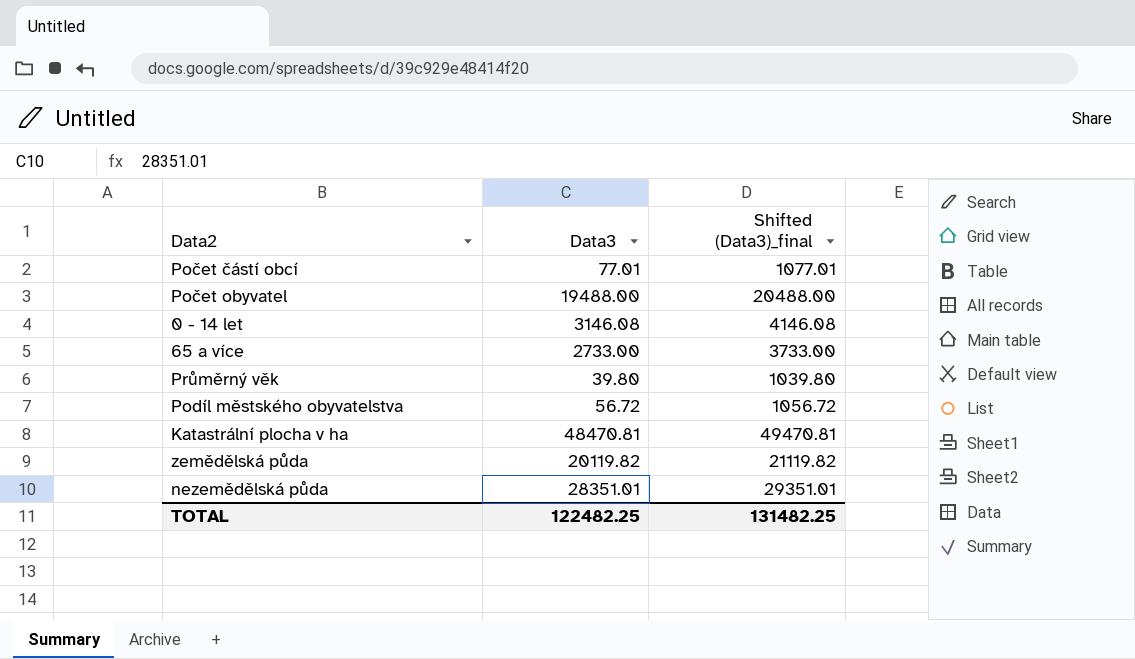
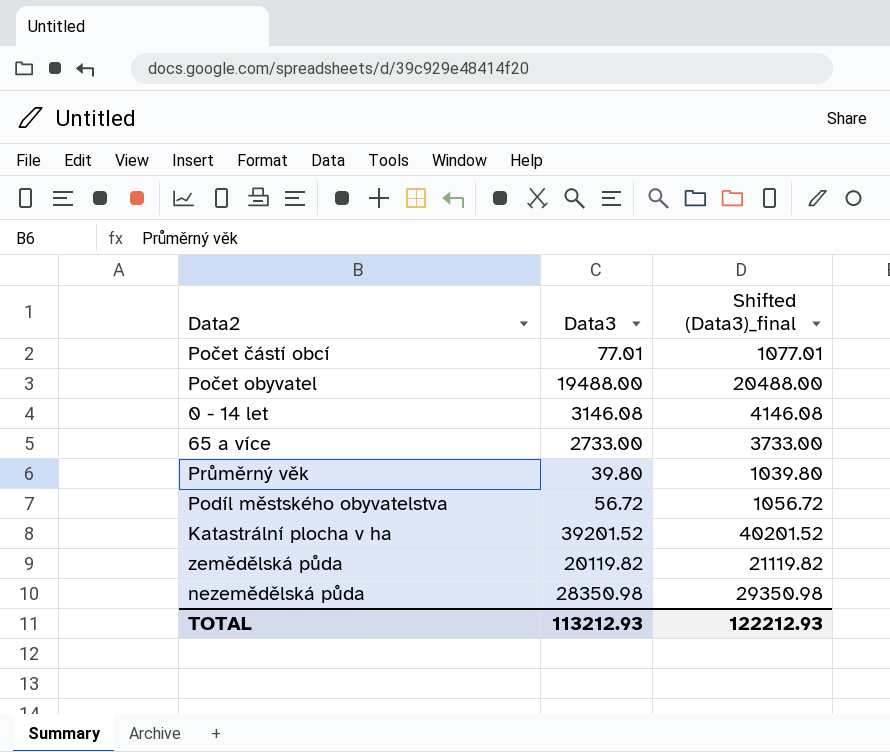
Katastrální plocha v ha | Data3: 48470.81 -> 39201.52
Katastrální plocha v ha | Shifted (Data3)_final: 49470.81 -> 40201.52
nezemědělská půda | Data3: 28351.01 -> 28350.98
nezemědělská půda | Shifted (Data3)_final: 29351.01 -> 29350.98
TOTAL | Data3: 122482.25 -> 113212.93
TOTAL | Shifted (Data3)_final: 131482.25 -> 122212.93

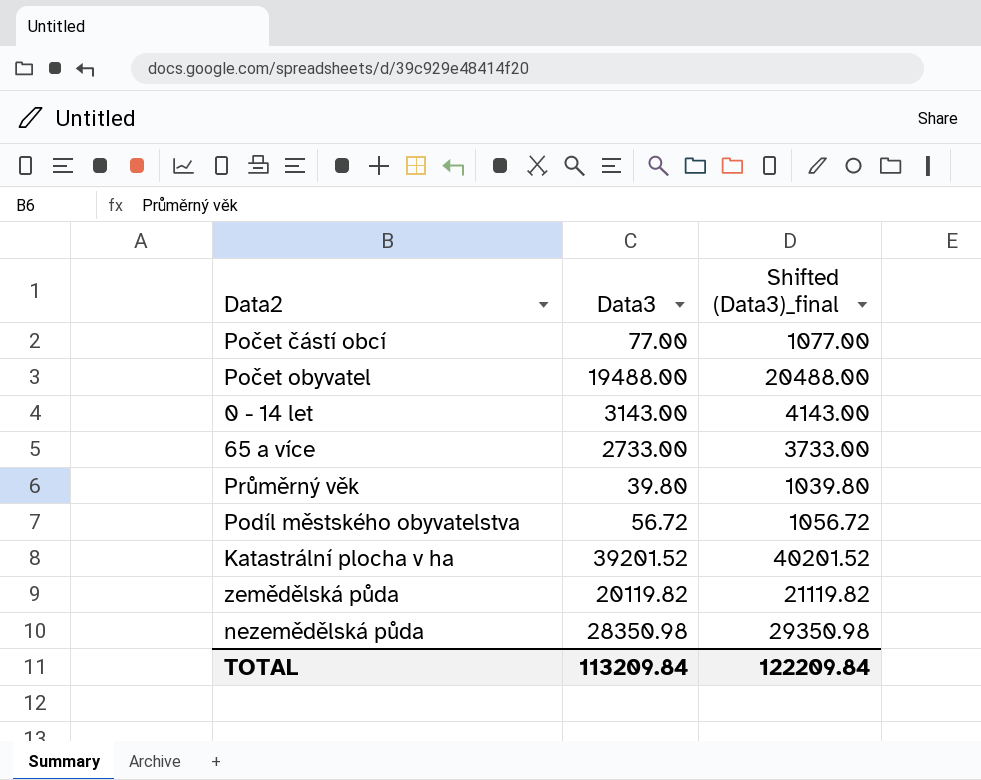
Počet částí obcí | Data3: 77.01 -> 77.00
Počet částí obcí | Shifted (Data3)_final: 1077.01 -> 1077.00
0 - 14 let | Data3: 3146.08 -> 3143.00
0 - 14 let | Shifted (Data3)_final: 4146.08 -> 4143.00
TOTAL | Data3: 113212.93 -> 113209.84
TOTAL | Shifted (Data3)_final: 122212.93 -> 122209.84

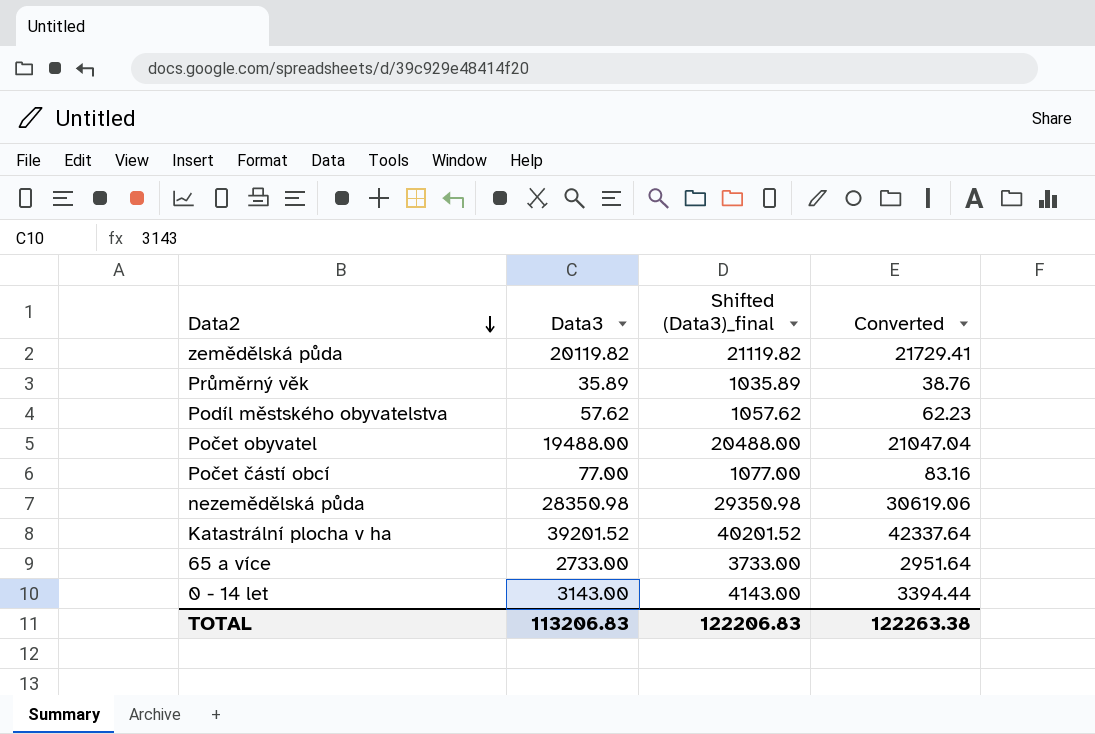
row order: none -> Data2 descending
column Converted | formula: none -> [Data3] * 1.08
Průměrný věk | Data3: 39.80 -> 35.89
Průměrný věk | Shifted (Data3)_final: 1039.80 -> 1035.89
Podíl městského obyvatelstva | Data3: 56.72 -> 57.62
Podíl městského obyvatelstva | Shifted (Data3)_final: 1056.72 -> 1057.62
TOTAL | Data3: 113209.84 -> 113206.83
TOTAL | Shifted (Data3)_final: 122209.84 -> 122206.83

